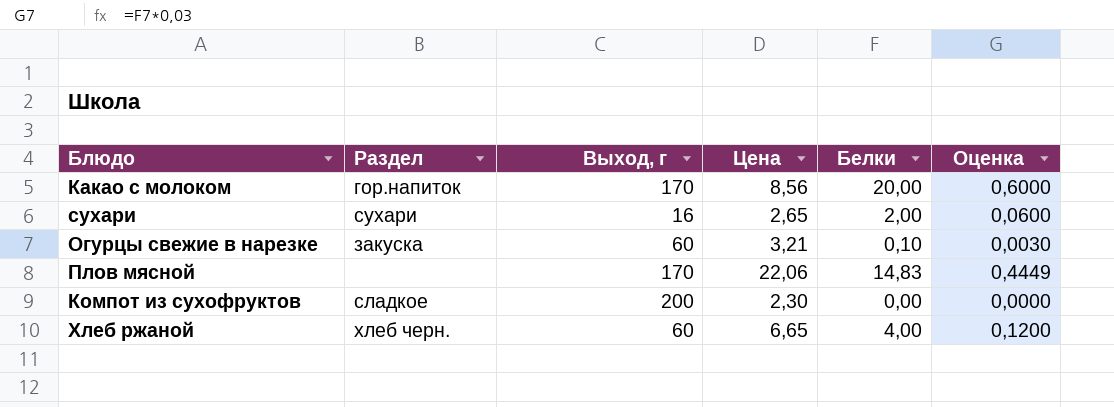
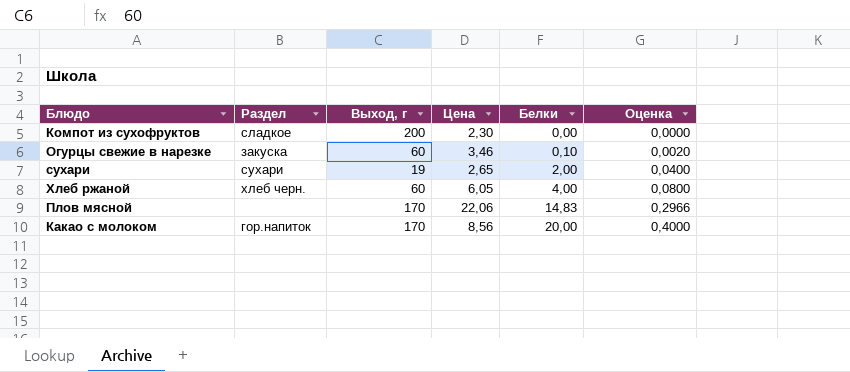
row order: none -> Белки ascending
column Оценка | formula: [Белки] * 0,03 -> [Белки] * 0,02
Огурцы свежие в нарезке | Цена: 3,21 -> 3,46
сухари | Выход, г: 16 -> 19
Хлеб ржаной | Цена: 6,65 -> 6,05

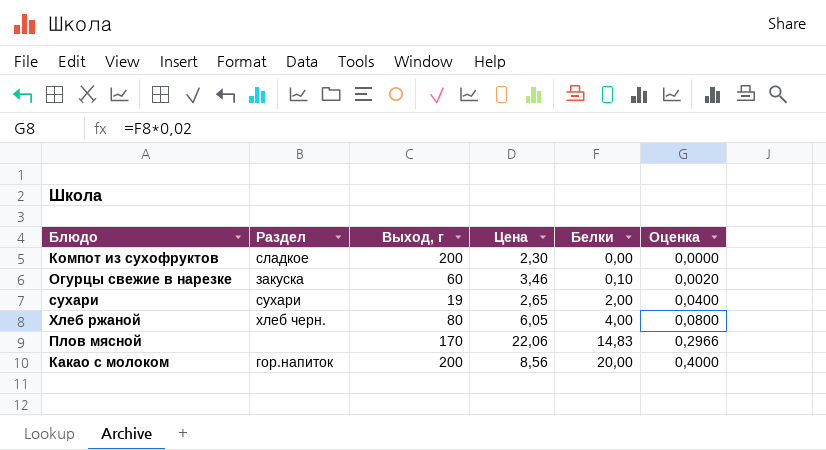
Хлеб ржаной | Выход, г: 60 -> 80
Какао с молоком | Выход, г: 170 -> 200

